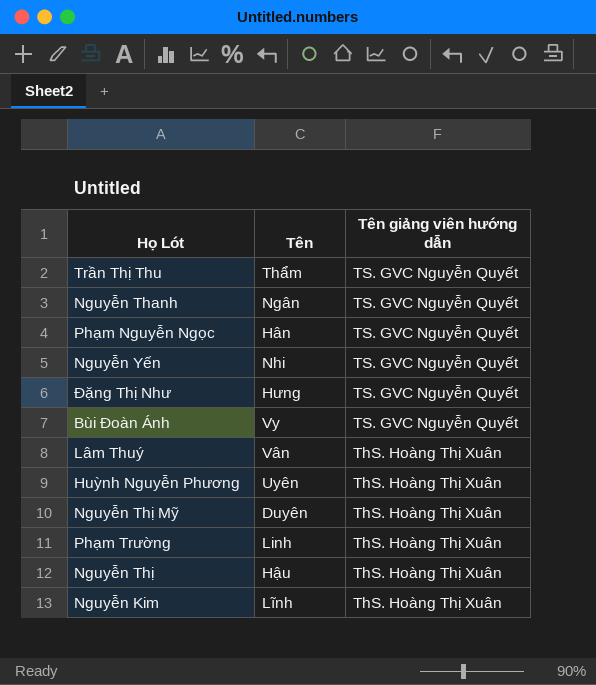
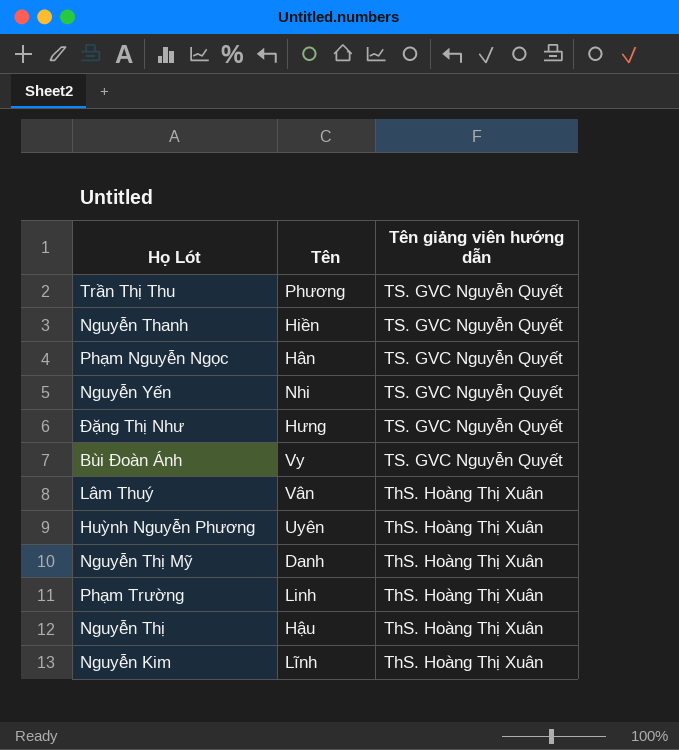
Trần Thị Thu | Tên: Thẩm -> Phương
Nguyễn Thanh | Tên: Ngân -> Hiền
Nguyễn Thị Mỹ | Tên: Duyên -> Danh

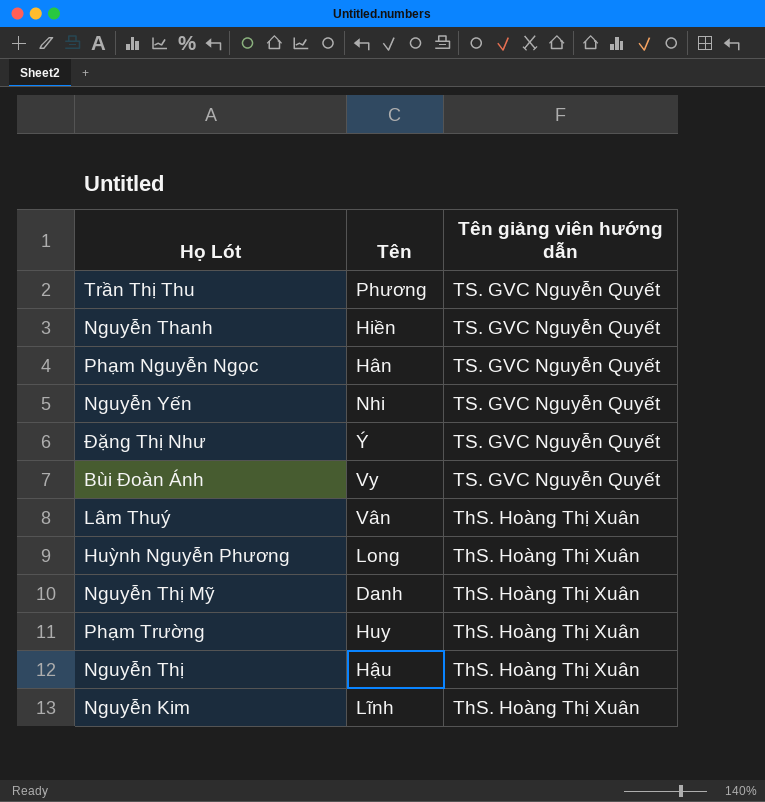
Đặng Thị Như | Tên: Hưng -> Ý
Huỳnh Nguyễn Phương | Tên: Uyên -> Long
Phạm Trường | Tên: Linh -> Huy

